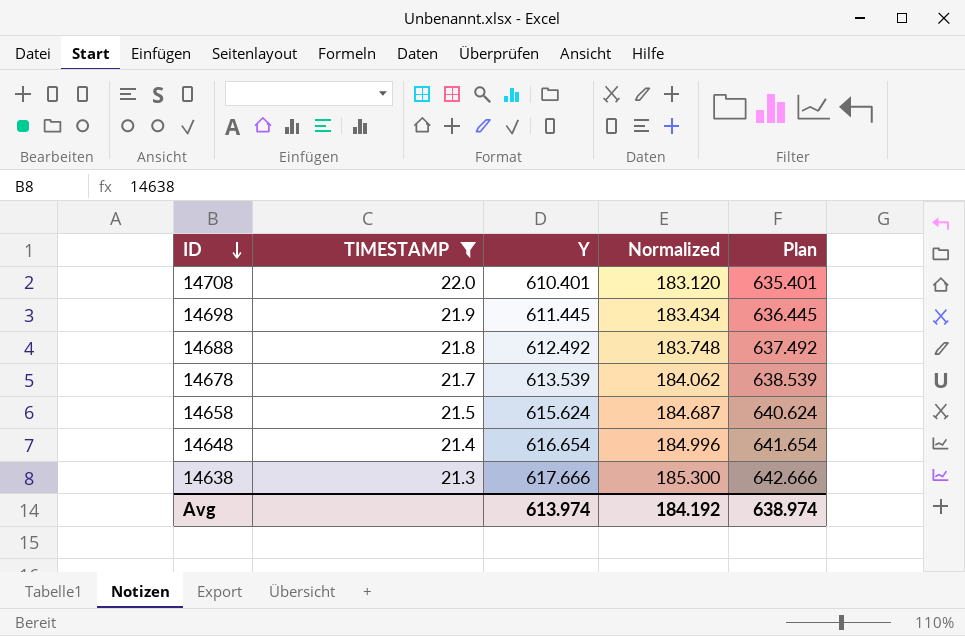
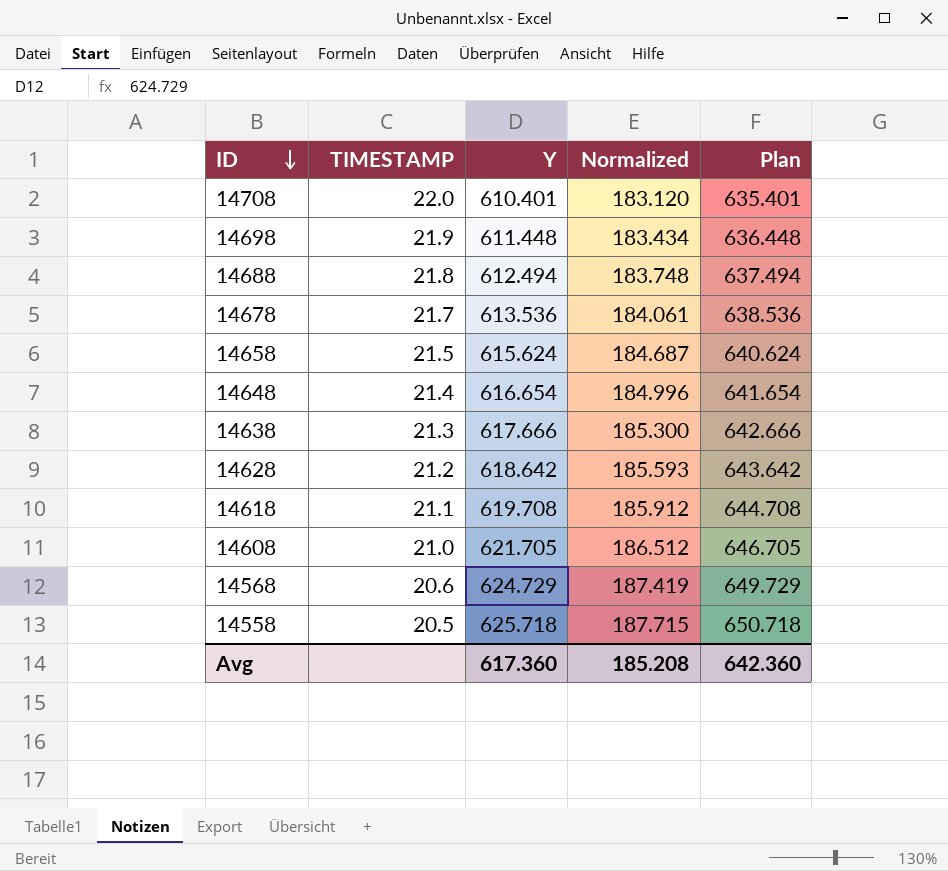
filter: TIMESTAMP >= 21.3 -> none
14698 | Y: 611.445 -> 611.448
14698 | Plan: 636.445 -> 636.448
14688 | Y: 612.492 -> 612.494
14688 | Plan: 637.492 -> 637.494
14678 | Y: 613.539 -> 613.536
14678 | Normalized: 184.062 -> 184.061
14678 | Plan: 638.539 -> 638.536
Avg | Y: 613.974 -> 617.360
Avg | Normalized: 184.192 -> 185.208
Avg | Plan: 638.974 -> 642.360

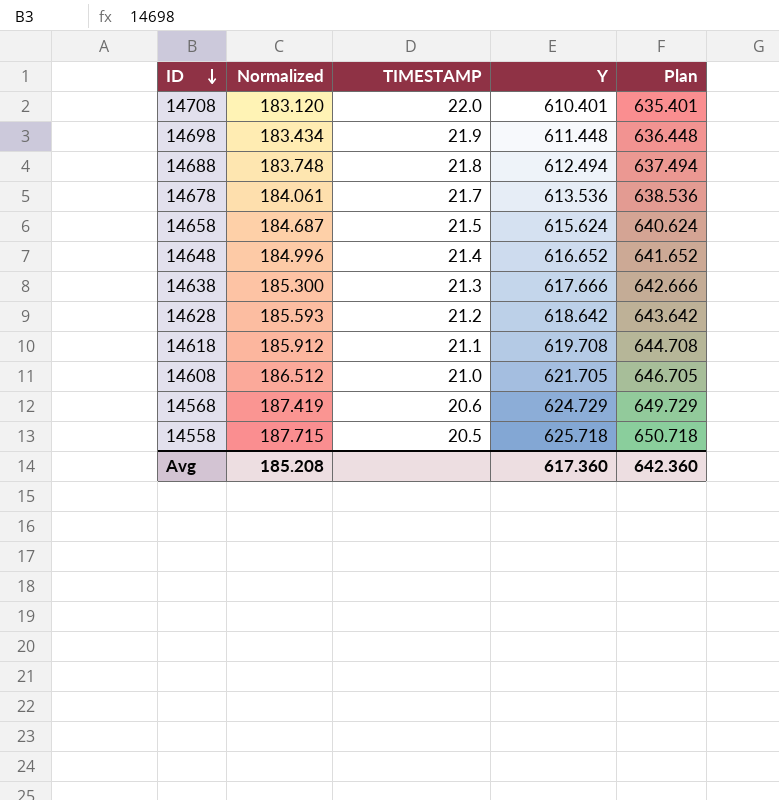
column Normalized | position: 4 -> 2
14648 | Y: 616.654 -> 616.652
14648 | Plan: 641.654 -> 641.652

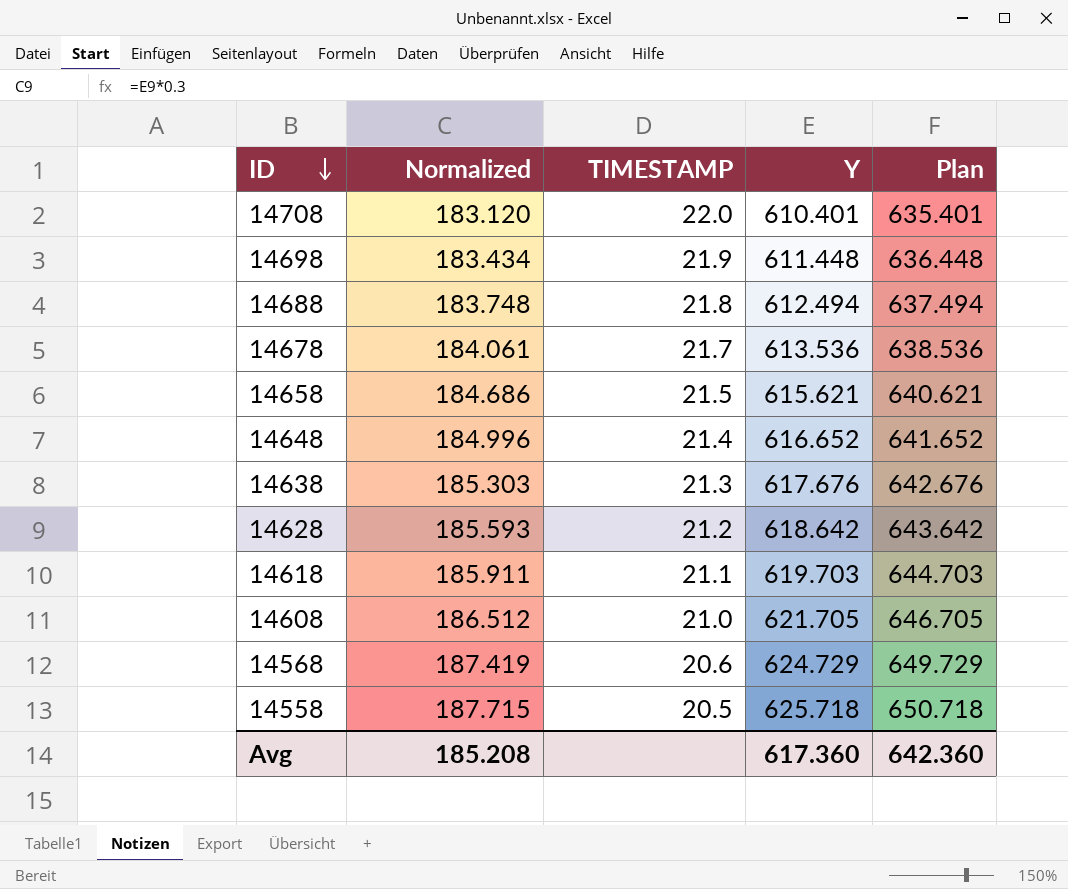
14658 | Normalized: 184.687 -> 184.686
14658 | Y: 615.624 -> 615.621
14658 | Plan: 640.624 -> 640.621
14638 | Normalized: 185.300 -> 185.303
14638 | Y: 617.666 -> 617.676
14638 | Plan: 642.666 -> 642.676
14618 | Normalized: 185.912 -> 185.911
14618 | Y: 619.708 -> 619.703
14618 | Plan: 644.708 -> 644.703

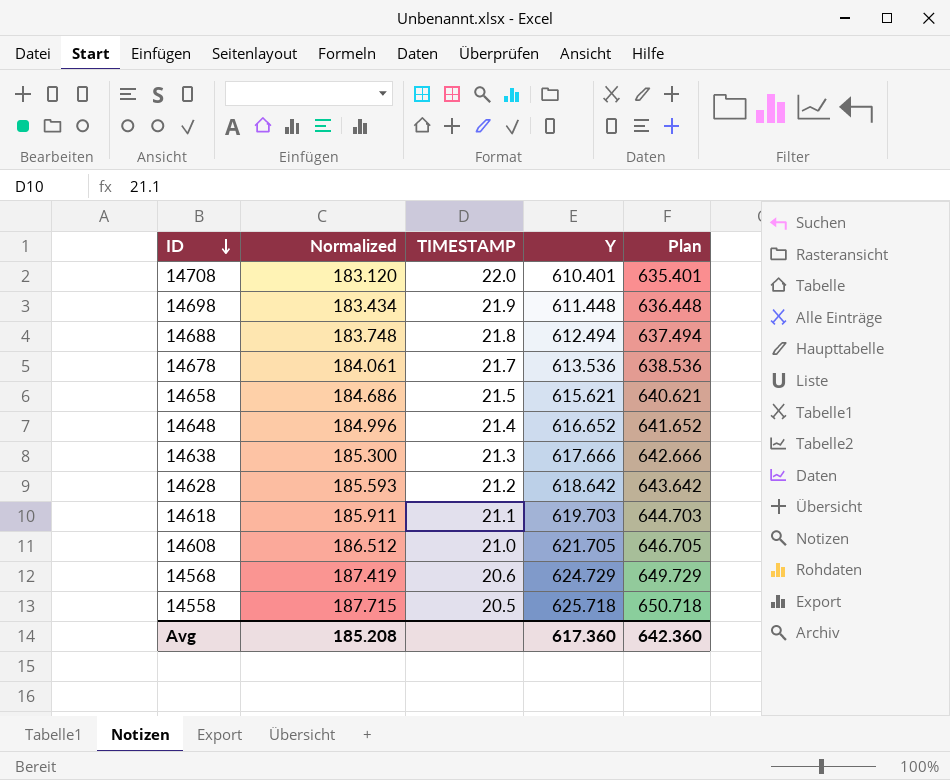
14638 | Normalized: 185.303 -> 185.300
14638 | Y: 617.676 -> 617.666
14638 | Plan: 642.676 -> 642.666

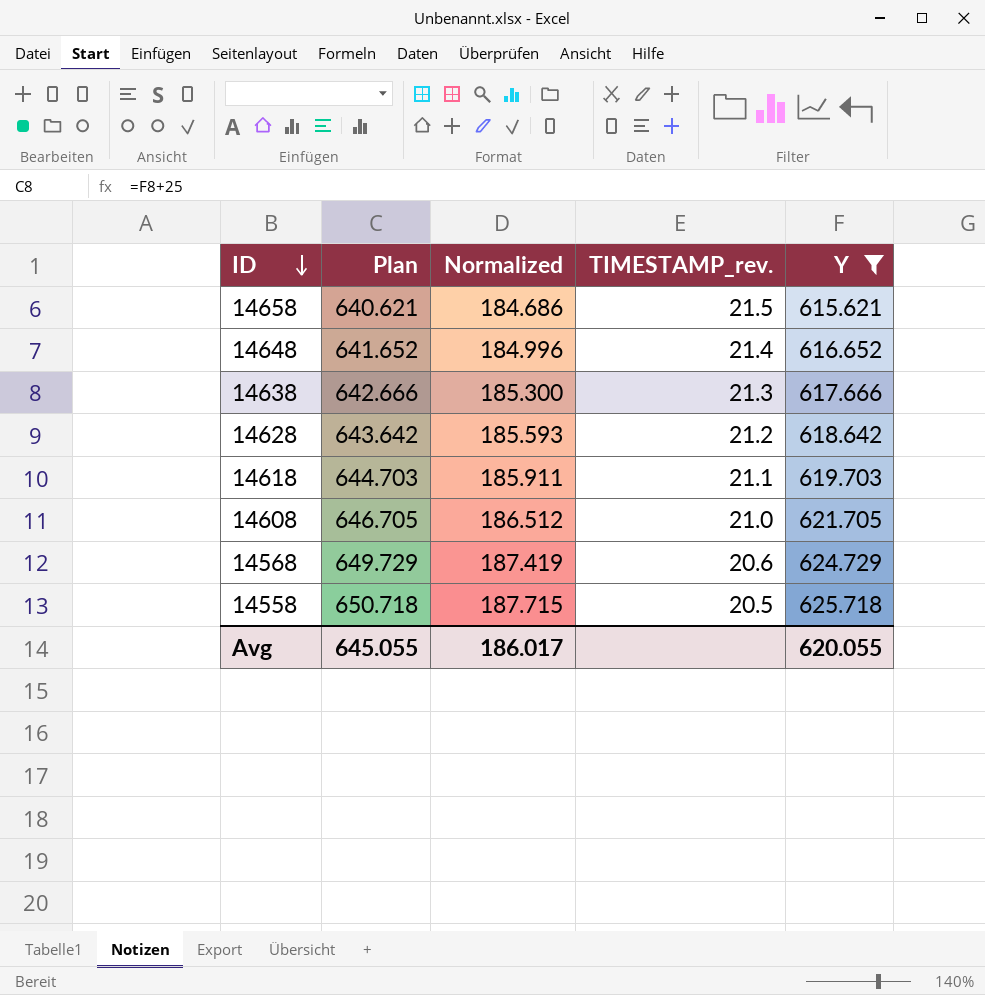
filter: none -> Y >= 615.621
column Plan | position: 5 -> 2
column name: TIMESTAMP -> TIMESTAMP_rev.
Avg | Plan: 642.360 -> 645.055
Avg | Normalized: 185.208 -> 186.017
Avg | Y: 617.360 -> 620.055

